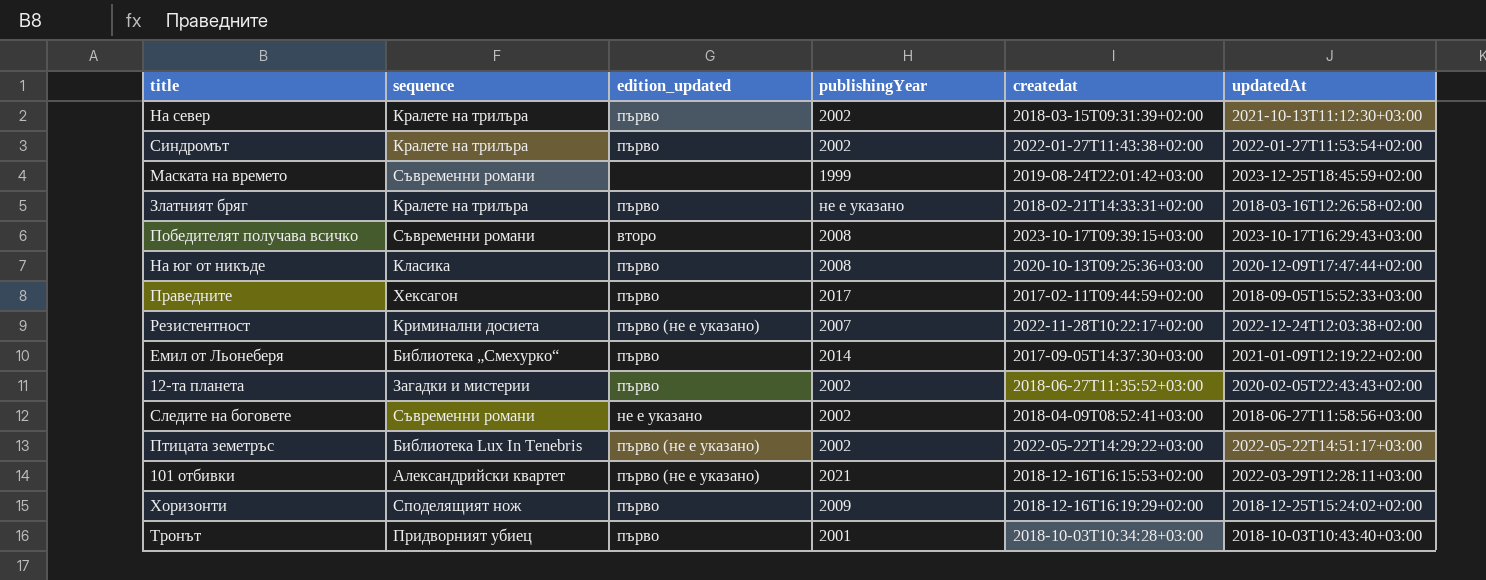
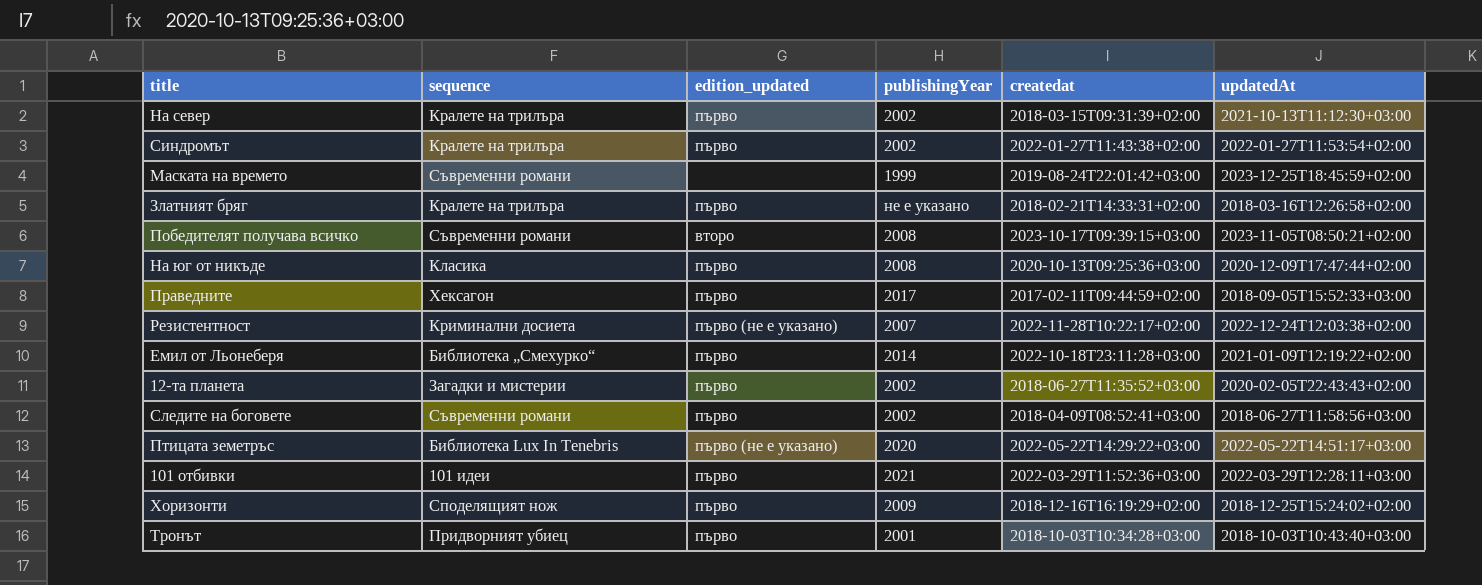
Победителят получава всичко | updatedAt: 2023-10-17T16:29:43+03:00 -> 2023-11-05T08:50:21+02:00
Емил от Льонеберя | createdat: 2017-09-05T14:37:30+03:00 -> 2022-10-18T23:11:28+03:00
Следите на боговете | edition_updated: не е указано -> първо
Птицата земетръс | publishingYear: 2002 -> 2020
101 отбивки | sequence: Александрийски квартет -> 101 идеи
101 отбивки | edition_updated: първо (не е указано) -> първо
101 отбивки | createdat: 2018-12-16T16:15:53+02:00 -> 2022-03-29T11:52:36+03:00

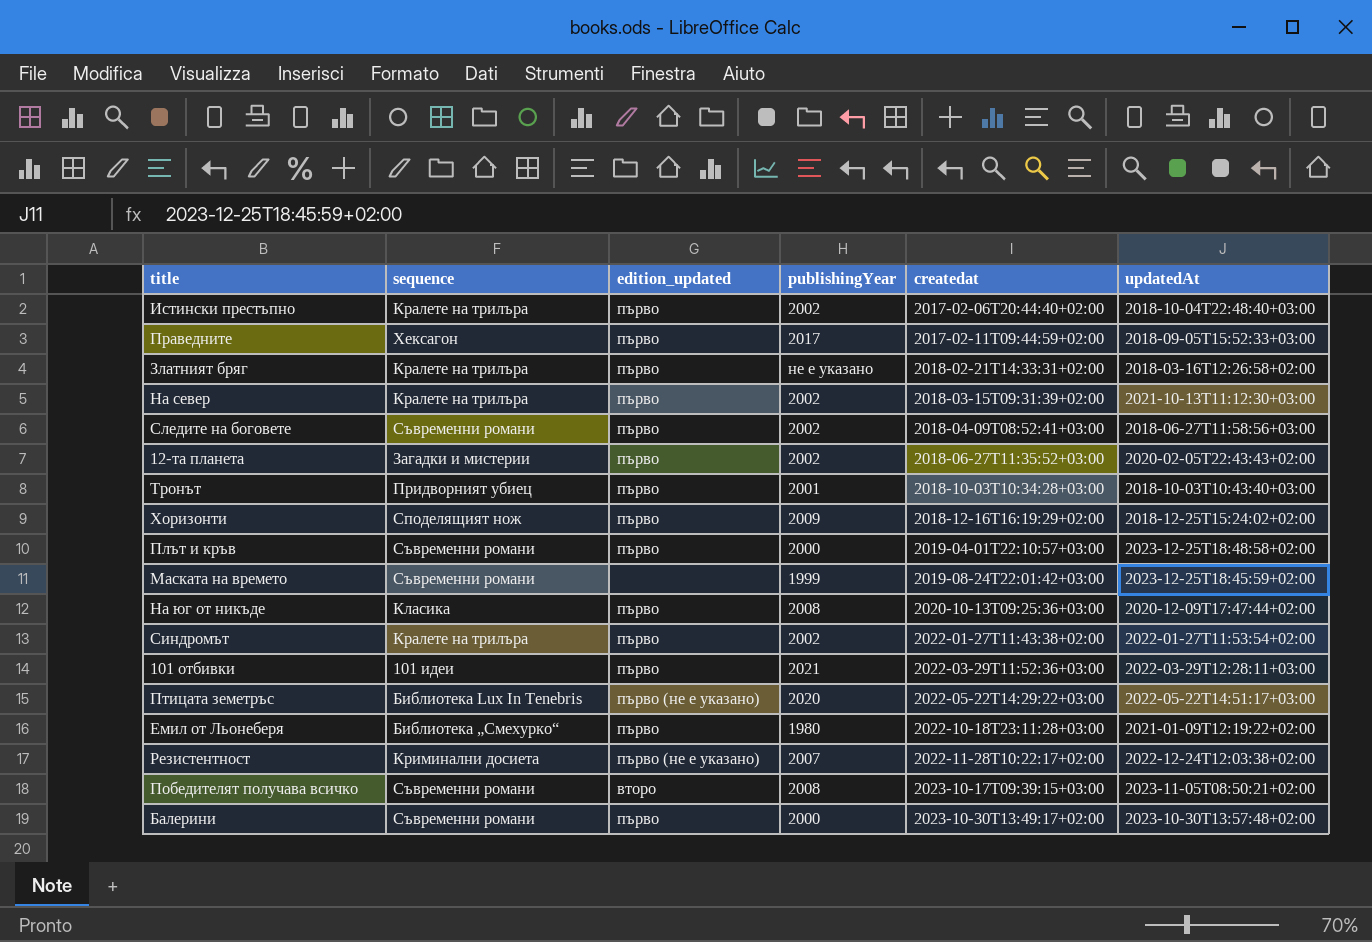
row order: none -> createdat ascending
row Истински престъпно: none -> Кралете на трилъра | първо | 2002 | 2017-02-06T20:44:40+02:00 | 2018-10-04T22:48:40+03:00
row Плът и кръв: none -> Съвременни романи | първо | 2000 | 2019-04-01T22:10:57+03:00 | 2023-12-25T18:48:58+02:00
Емил от Льонеберя | publishingYear: 2014 -> 1980
row Балерини: none -> Съвременни романи | първо | 2000 | 2023-10-30T13:49:17+02:00 | 2023-10-30T13:57:48+02:00

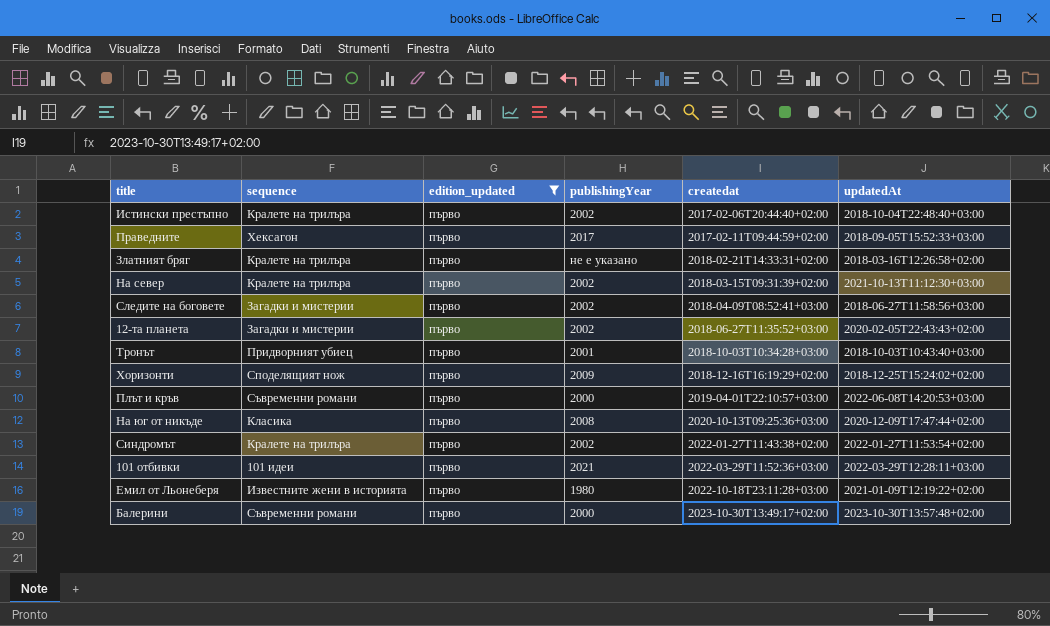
filter: none -> edition_updated = първо
Следите на боговете | sequence: Съвременни романи -> Загадки и мистерии
Плът и кръв | updatedAt: 2023-12-25T18:48:58+02:00 -> 2022-06-08T14:20:53+03:00
Емил от Льонеберя | sequence: Библиотека „Смехурко“ -> Известните жени в историята

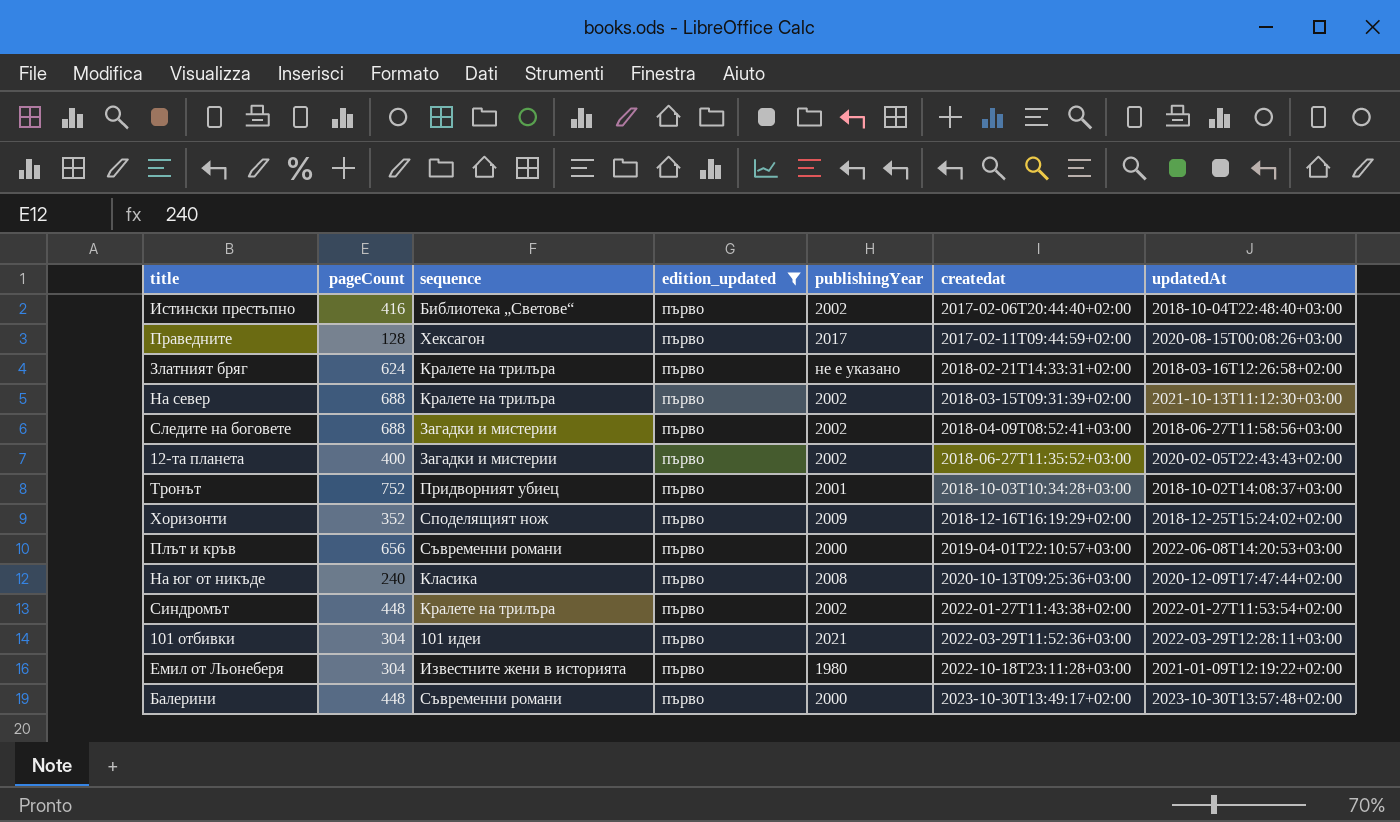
column pageCount | position: none -> 2
Истински престъпно | sequence: Кралете на трилъра -> Библиотека „Светове“
Праведните | updatedAt: 2018-09-05T15:52:33+03:00 -> 2020-08-15T00:08:26+03:00
Тронът | updatedAt: 2018-10-03T10:43:40+03:00 -> 2018-10-02T14:08:37+03:00

